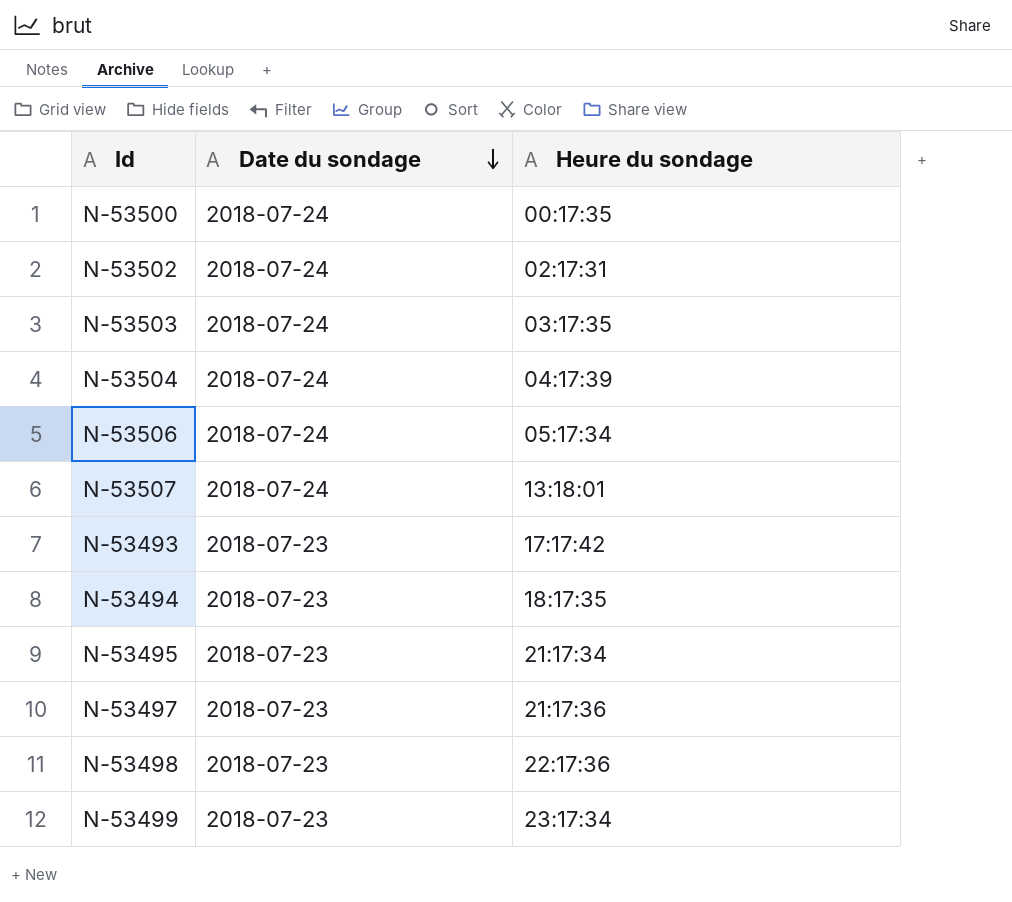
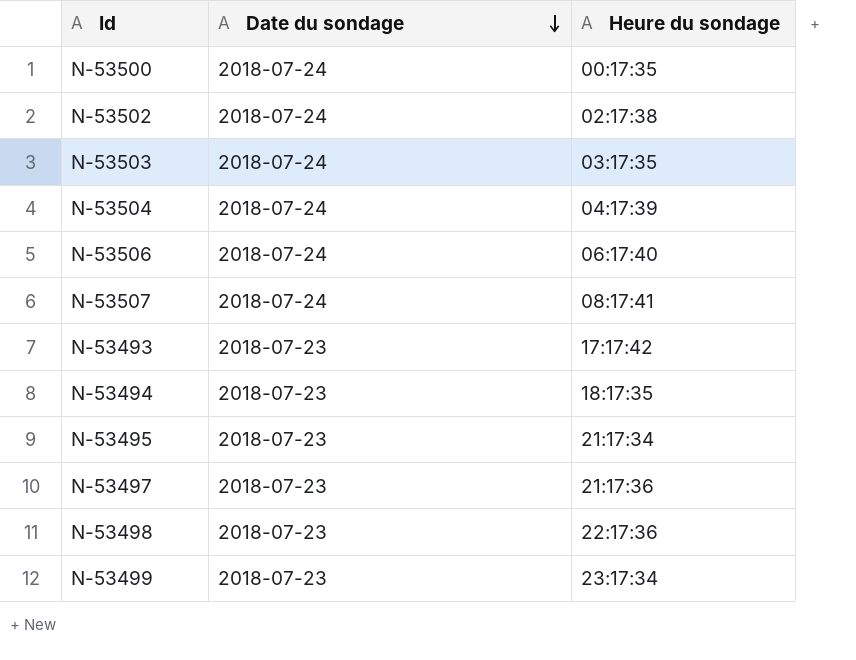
N-53502 | Heure du sondage: 02:17:31 -> 02:17:38
N-53506 | Heure du sondage: 05:17:34 -> 06:17:40
N-53507 | Heure du sondage: 13:18:01 -> 08:17:41

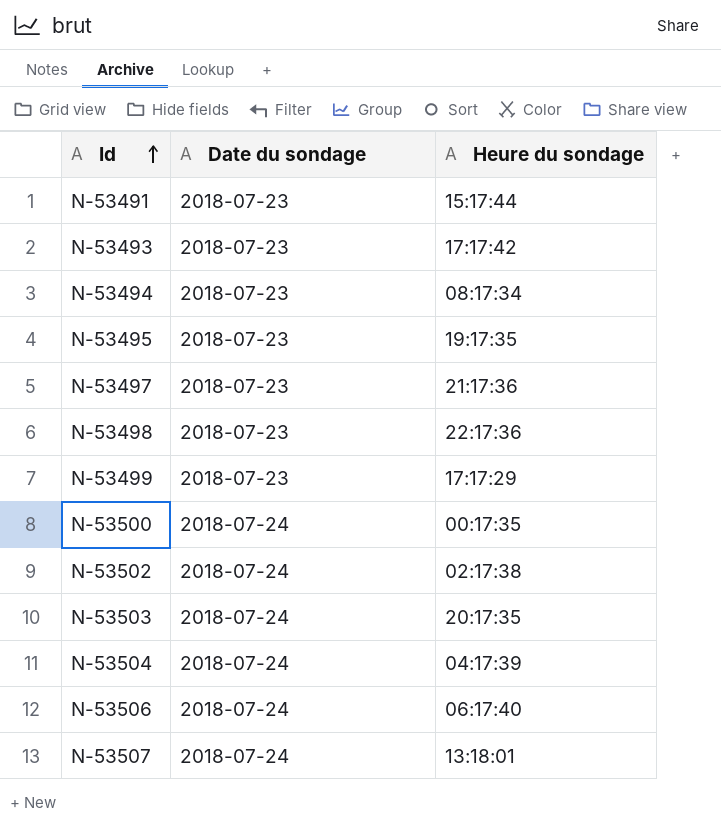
row order: Date du sondage descending -> Id ascending
row N-53491: none -> 2018-07-23 | 15:17:44
N-53494 | Heure du sondage: 18:17:35 -> 08:17:34
N-53495 | Heure du sondage: 21:17:34 -> 19:17:35
N-53499 | Heure du sondage: 23:17:34 -> 17:17:29
N-53503 | Heure du sondage: 03:17:35 -> 20:17:35
N-53507 | Heure du sondage: 08:17:41 -> 13:18:01

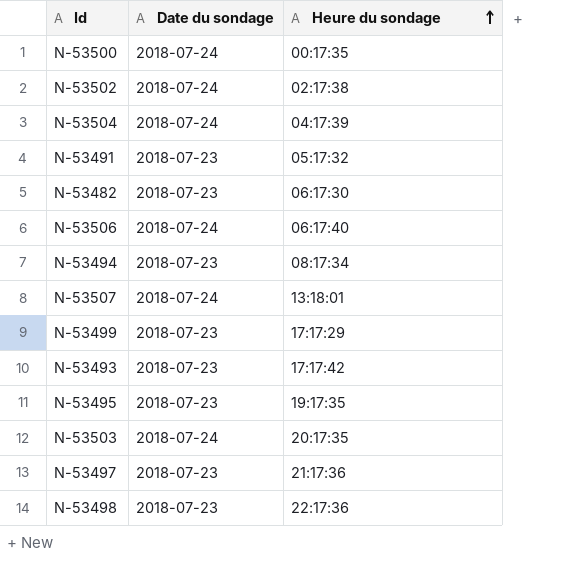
row order: Id ascending -> Heure du sondage ascending
N-53491 | Heure du sondage: 15:17:44 -> 05:17:32
row N-53482: none -> 2018-07-23 | 06:17:30

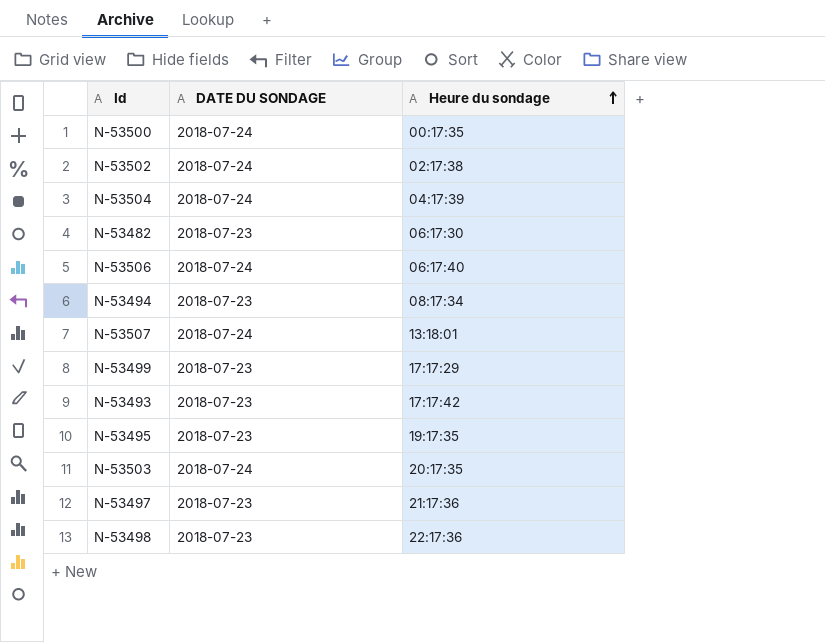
column name: Date du sondage -> DATE DU SONDAGE
row N-53491: 2018-07-23 | 05:17:32 -> none

